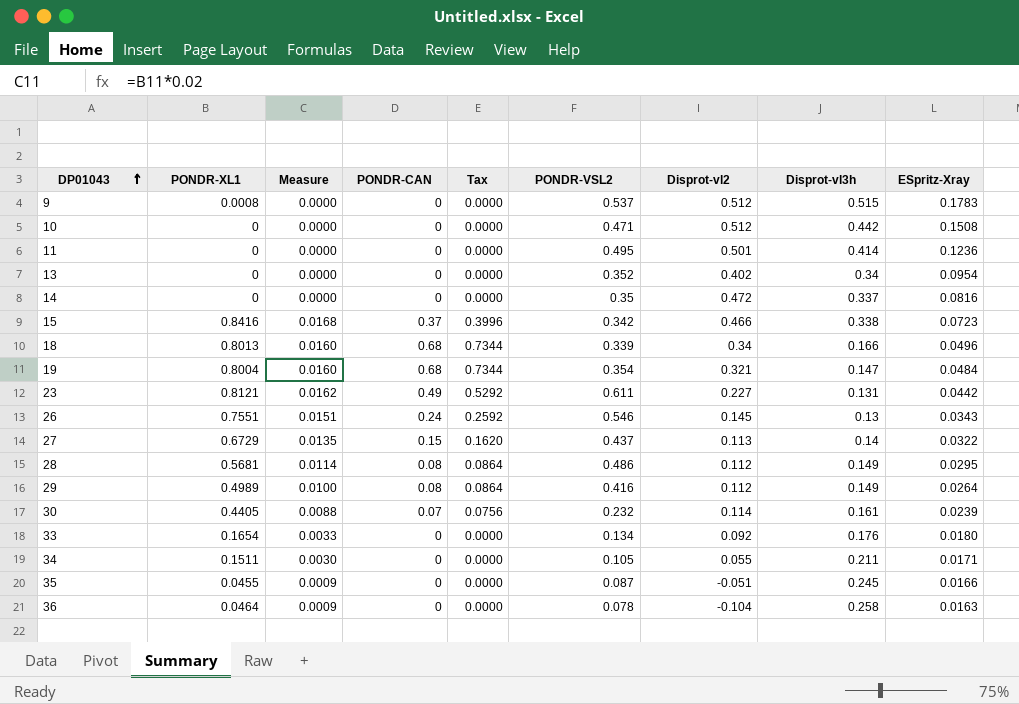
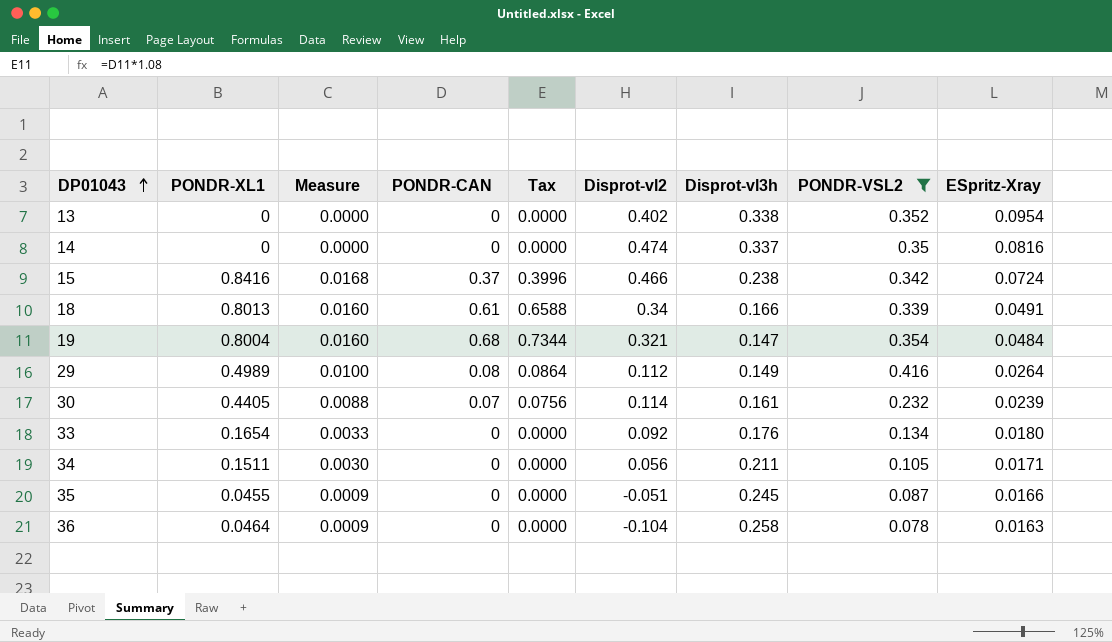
filter: none -> PONDR-VSL2 <= 0.416
column PONDR-VSL2 | position: 6 -> 8
13 | Disprot-vl3h: 0.34 -> 0.338
14 | Disprot-vl2: 0.472 -> 0.474
15 | Disprot-vl3h: 0.338 -> 0.238
15 | ESpritz-Xray: 0.0723 -> 0.0724
18 | PONDR-CAN: 0.68 -> 0.61
18 | Tax: 0.7344 -> 0.6588
18 | ESpritz-Xray: 0.0496 -> 0.0491
34 | Disprot-vl2: 0.055 -> 0.056

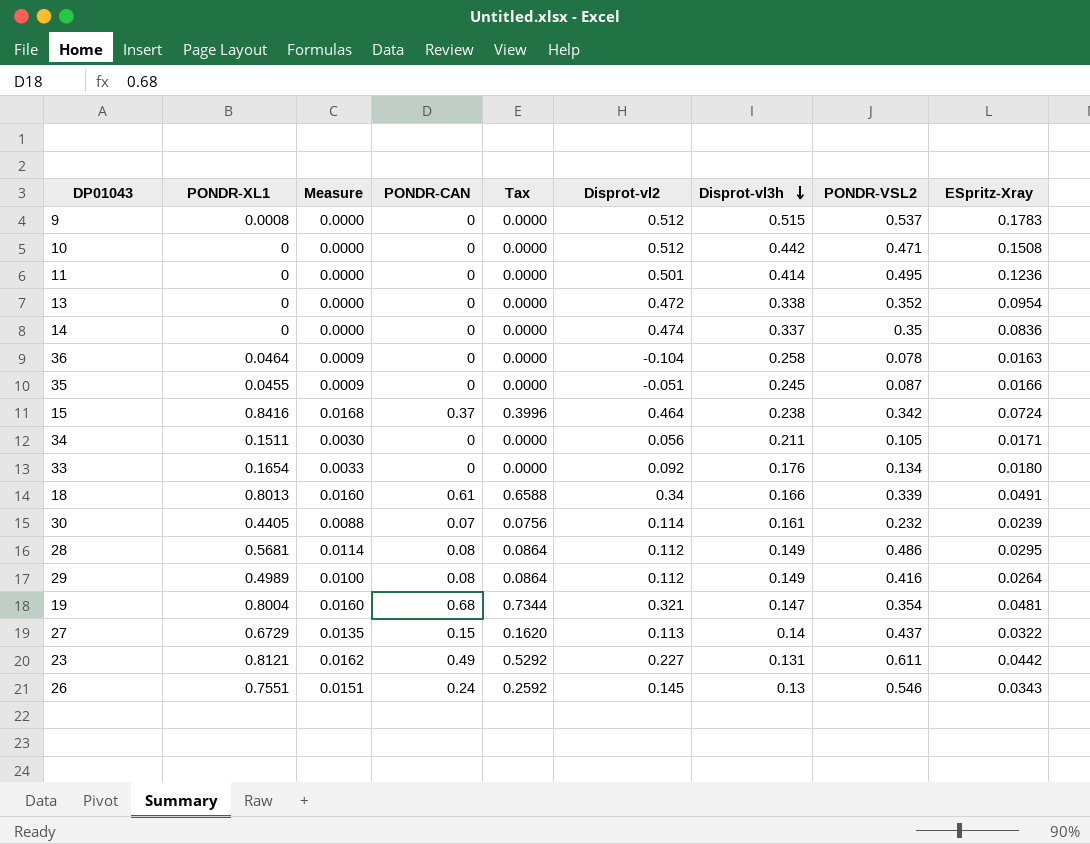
filter: PONDR-VSL2 <= 0.416 -> none
row order: DP01043 ascending -> Disprot-vl3h descending
13 | Disprot-vl2: 0.402 -> 0.472
14 | ESpritz-Xray: 0.0816 -> 0.0836
15 | Disprot-vl2: 0.466 -> 0.464
19 | ESpritz-Xray: 0.0484 -> 0.0481

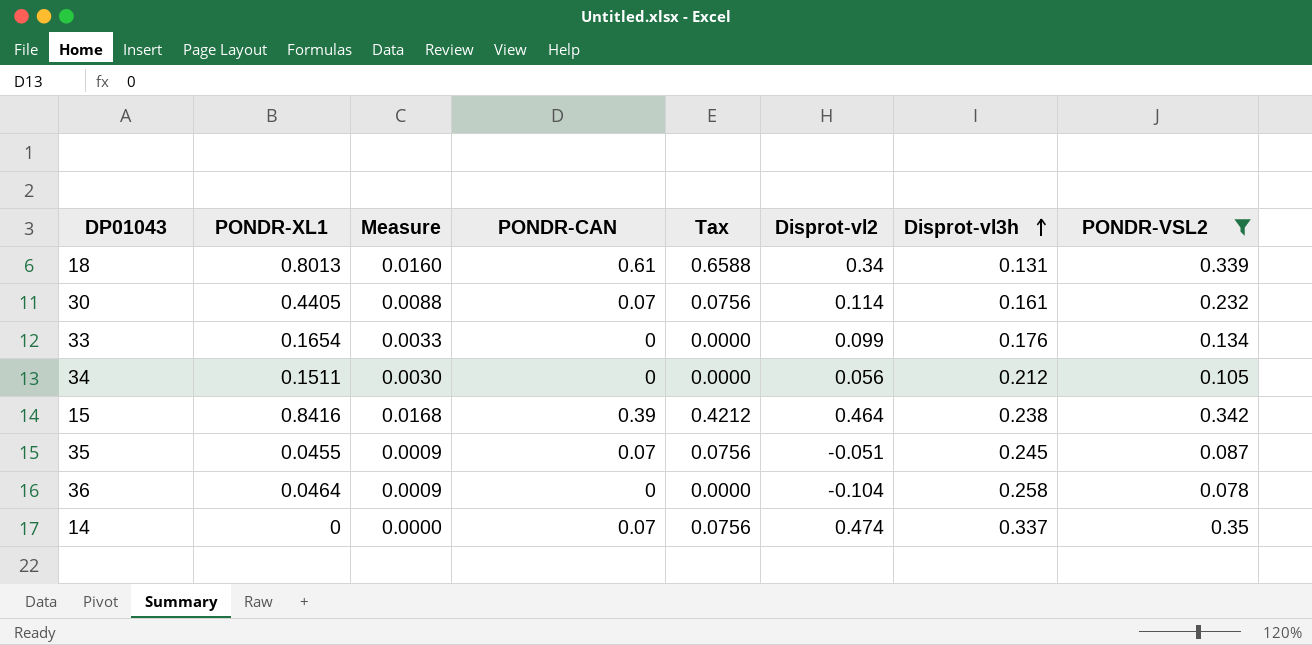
filter: none -> PONDR-VSL2 <= 0.35
row order: Disprot-vl3h descending -> Disprot-vl3h ascending
column ESpritz-Xray | position: 9 -> none
18 | Disprot-vl3h: 0.166 -> 0.131
33 | Disprot-vl2: 0.092 -> 0.099
34 | Disprot-vl3h: 0.211 -> 0.212
15 | PONDR-CAN: 0.37 -> 0.39
15 | Tax: 0.3996 -> 0.4212
35 | PONDR-CAN: 0 -> 0.07
35 | Tax: 0.0000 -> 0.0756
14 | PONDR-CAN: 0 -> 0.07
14 | Tax: 0.0000 -> 0.0756

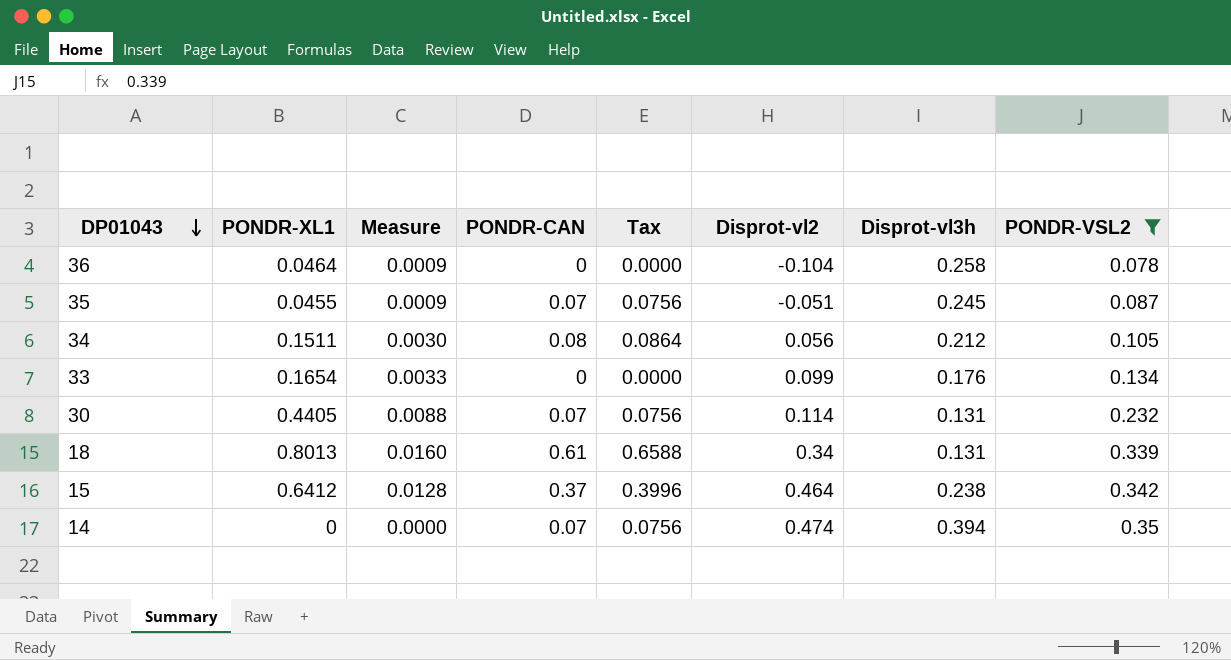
row order: Disprot-vl3h ascending -> DP01043 descending
34 | PONDR-CAN: 0 -> 0.08
34 | Tax: 0.0000 -> 0.0864
30 | Disprot-vl3h: 0.161 -> 0.131
15 | PONDR-XL1: 0.8416 -> 0.6412
15 | Measure: 0.0168 -> 0.0128
15 | PONDR-CAN: 0.39 -> 0.37
15 | Tax: 0.4212 -> 0.3996
14 | Disprot-vl3h: 0.337 -> 0.394

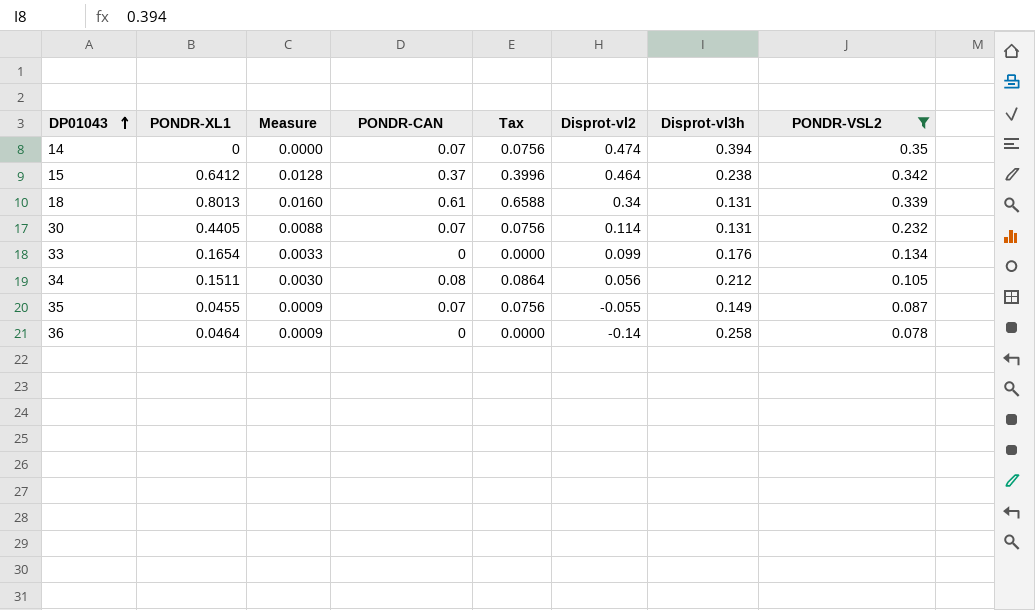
row order: DP01043 descending -> DP01043 ascending
35 | Disprot-vl2: -0.051 -> -0.055
35 | Disprot-vl3h: 0.245 -> 0.149
36 | Disprot-vl2: -0.104 -> -0.14

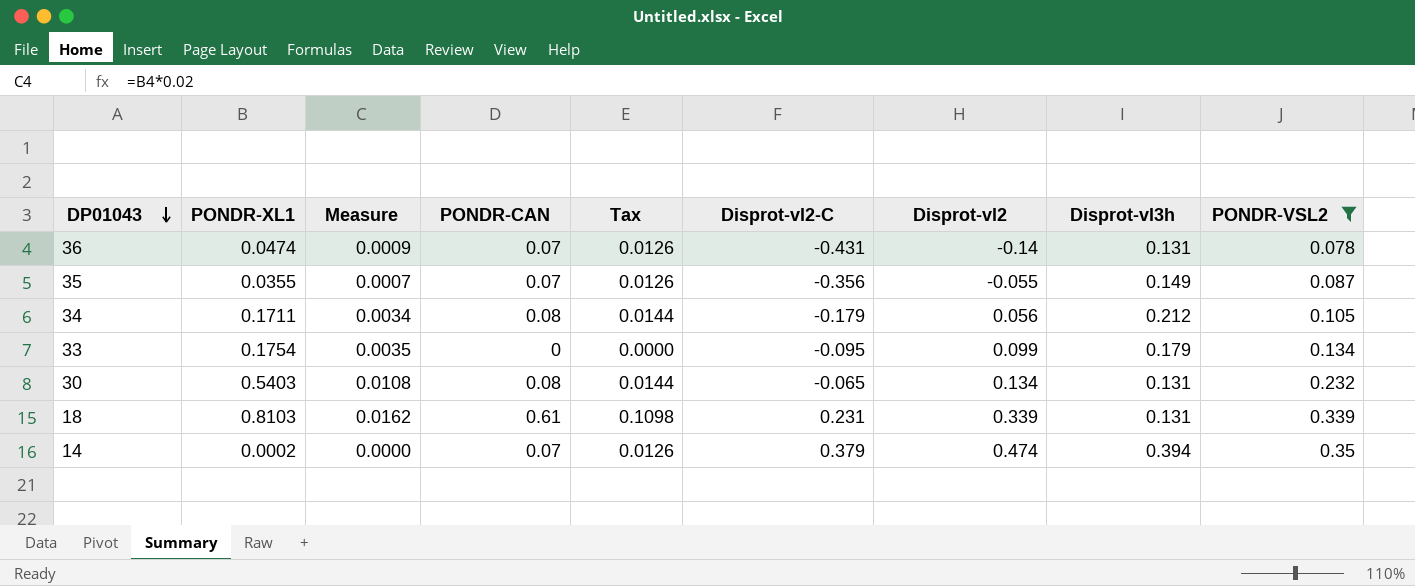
row order: DP01043 ascending -> DP01043 descending
column Tax | formula: [PONDR-CAN] * 1.08 -> [PONDR-CAN] * 0.18
column Disprot-vl2-C | position: none -> 6
row 15: 0.6412 | 0.0128 | 0.37 | 0.3996 | 0.464 | 0.238 | 0.342 -> none
36 | PONDR-XL1: 0.0464 -> 0.0474
36 | PONDR-CAN: 0 -> 0.07
36 | Disprot-vl3h: 0.258 -> 0.131
35 | PONDR-XL1: 0.0455 -> 0.0355
35 | Measure: 0.0009 -> 0.0007
34 | PONDR-XL1: 0.1511 -> 0.1711
34 | Measure: 0.0030 -> 0.0034
33 | PONDR-XL1: 0.1654 -> 0.1754
33 | Measure: 0.0033 -> 0.0035
33 | Disprot-vl3h: 0.176 -> 0.179
30 | PONDR-XL1: 0.4405 -> 0.5403
30 | Measure: 0.0088 -> 0.0108
30 | PONDR-CAN: 0.07 -> 0.08
30 | Disprot-vl2: 0.114 -> 0.134
18 | PONDR-XL1: 0.8013 -> 0.8103
18 | Measure: 0.0160 -> 0.0162
18 | Disprot-vl2: 0.34 -> 0.339
14 | PONDR-XL1: 0 -> 0.0002

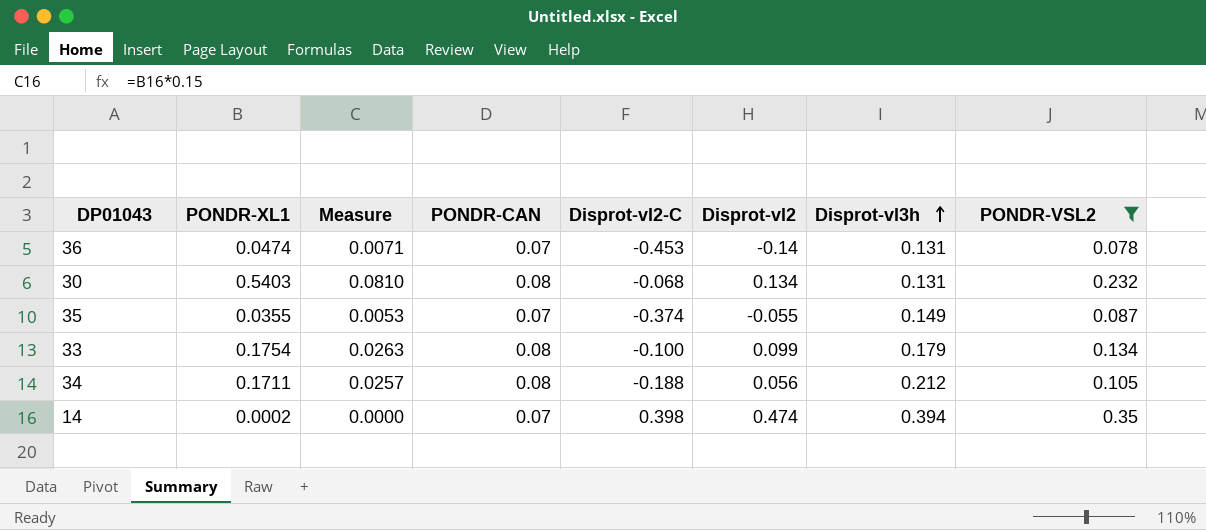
row order: DP01043 descending -> Disprot-vl3h ascending
column Tax | formula: [PONDR-CAN] * 0.18 -> none
column Measure | formula: [PONDR-XL1] * 0.02 -> [PONDR-XL1] * 0.15
row 18: 0.8103 | 0.0162 | 0.61 | 0.1098 | 0.231 | 0.339 | 0.131 | 0.339 -> none
36 | Disprot-vl2-C: -0.431 -> -0.453
30 | Disprot-vl2-C: -0.065 -> -0.068
35 | Disprot-vl2-C: -0.356 -> -0.374
33 | PONDR-CAN: 0 -> 0.08
33 | Disprot-vl2-C: -0.095 -> -0.100
34 | Disprot-vl2-C: -0.179 -> -0.188
14 | Disprot-vl2-C: 0.379 -> 0.398

